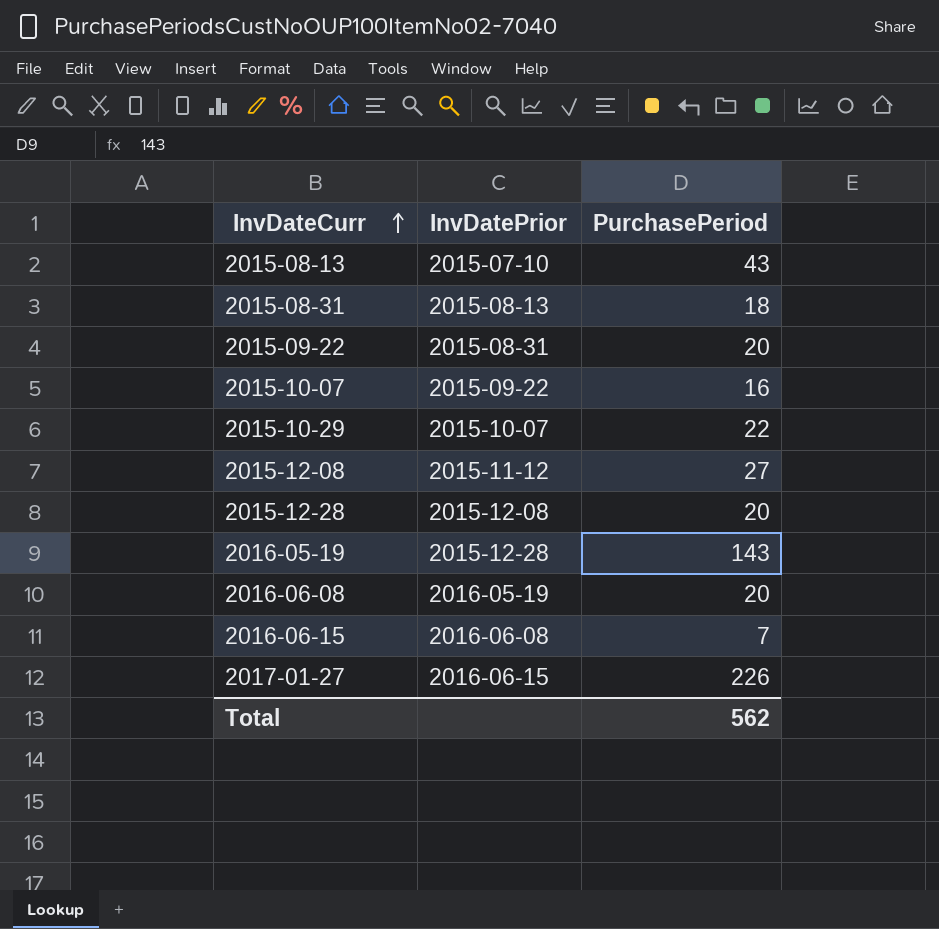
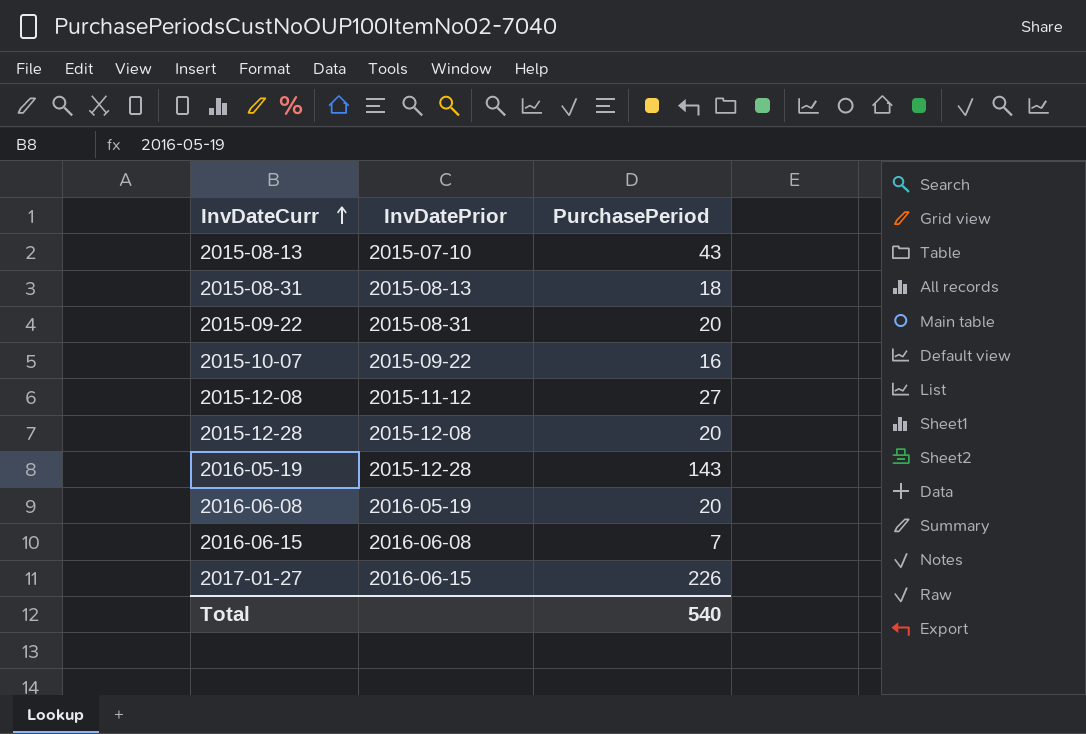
row 2015-10-29: 2015-10-07 | 22 -> none
Total | PurchasePeriod: 562 -> 540

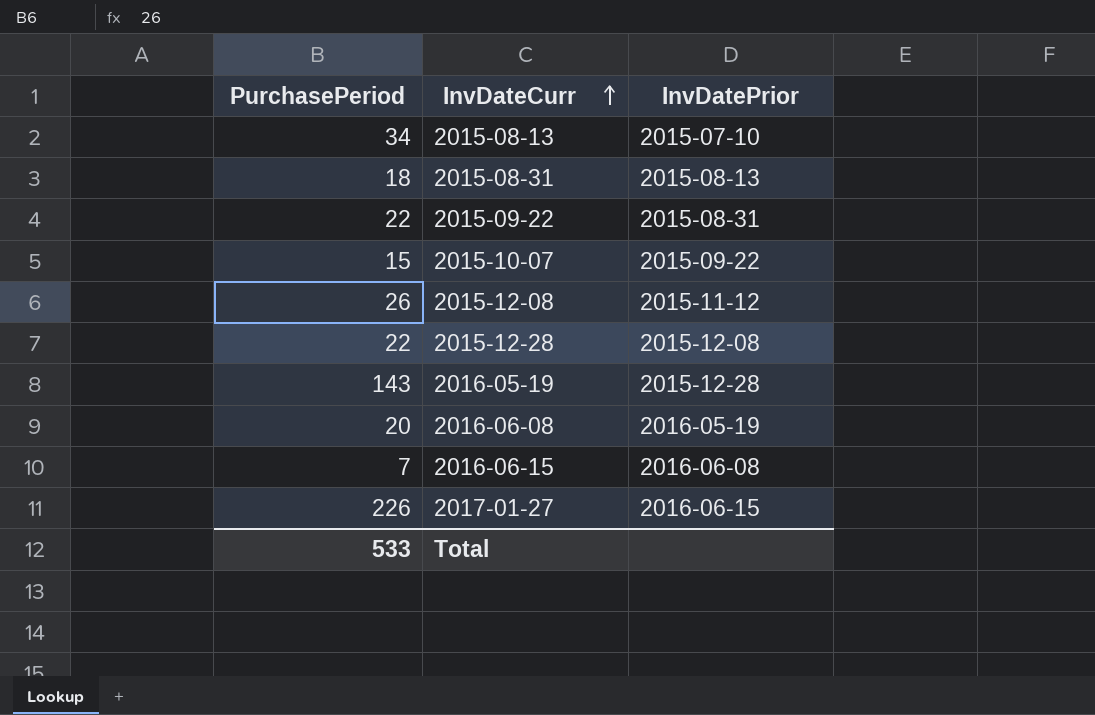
column PurchasePeriod | position: 3 -> 1
2015-08-13 | PurchasePeriod: 43 -> 34
2015-09-22 | PurchasePeriod: 20 -> 22
2015-10-07 | PurchasePeriod: 16 -> 15
2015-12-08 | PurchasePeriod: 27 -> 26
2015-12-28 | PurchasePeriod: 20 -> 22
Total | PurchasePeriod: 540 -> 533

